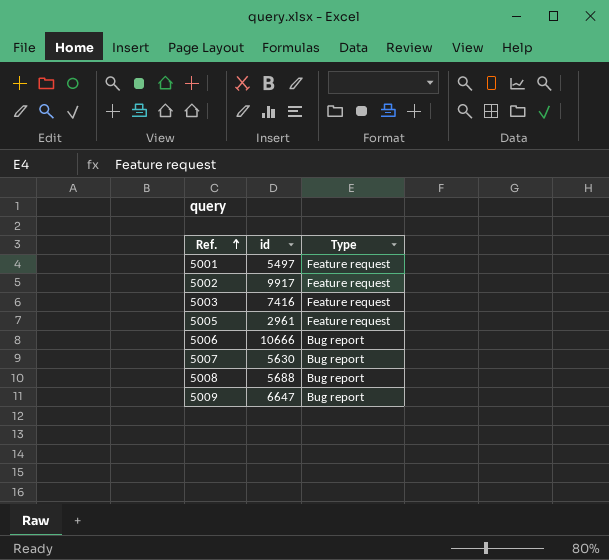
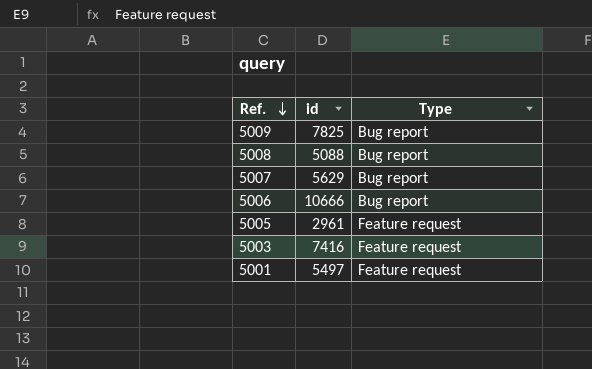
row order: Ref. ascending -> Ref. descending
row 5002: 9917 | Feature request -> none
5009 | id: 6647 -> 7825
5008 | id: 5688 -> 5088
5007 | id: 5630 -> 5629

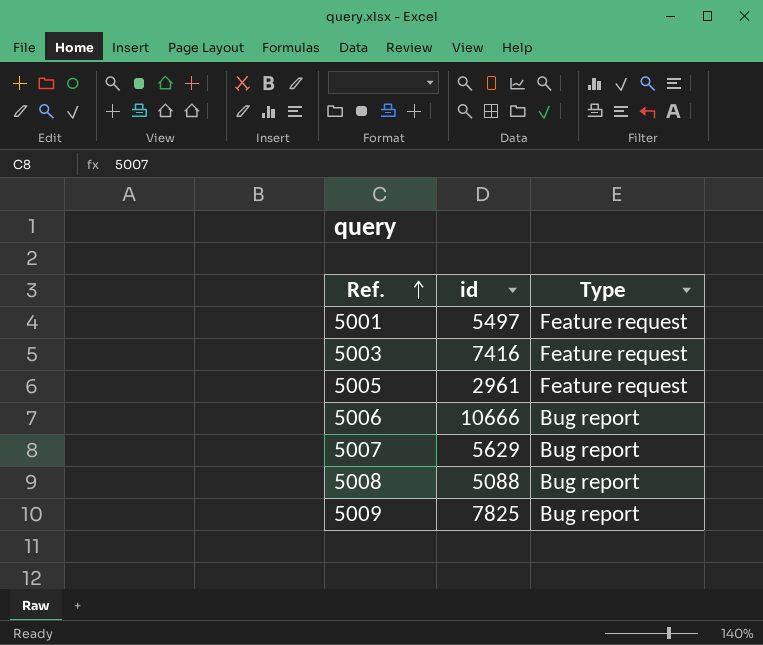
row order: Ref. descending -> Ref. ascending

